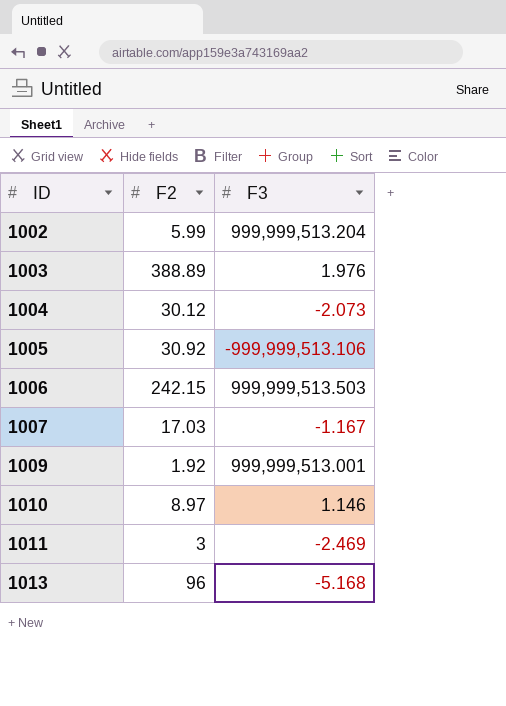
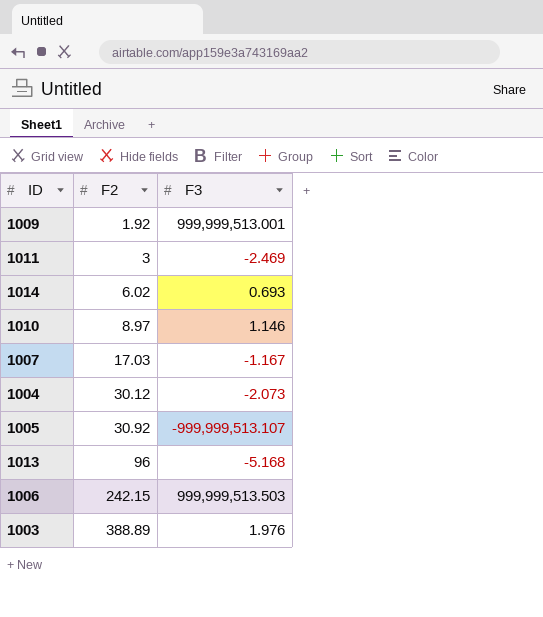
row order: ID ascending -> F2 ascending
row 1002: 5.99 | 999,999,513.204 -> none
row 1014: none -> 6.02 | 0.693
1005 | F3: -999,999,513.106 -> -999,999,513.107

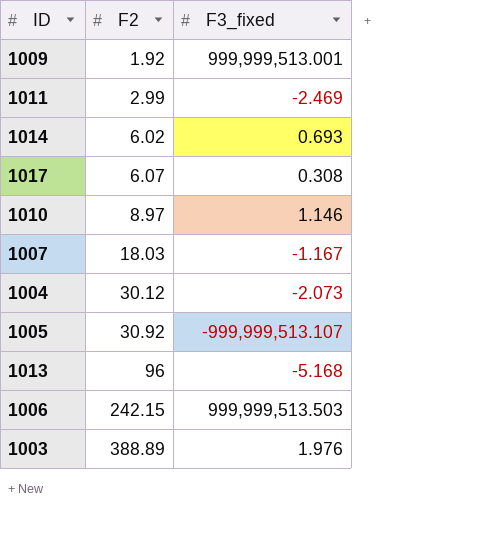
column name: F3 -> F3_fixed
1011 | F2: 3 -> 2.99
row 1017: none -> 6.07 | 0.308
1007 | F2: 17.03 -> 18.03

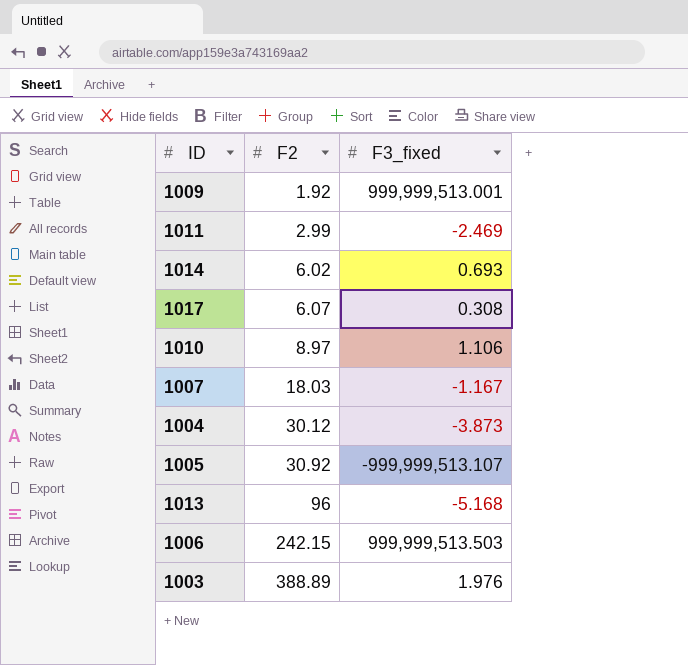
1010 | F3_fixed: 1.146 -> 1.106
1004 | F3_fixed: -2.073 -> -3.873

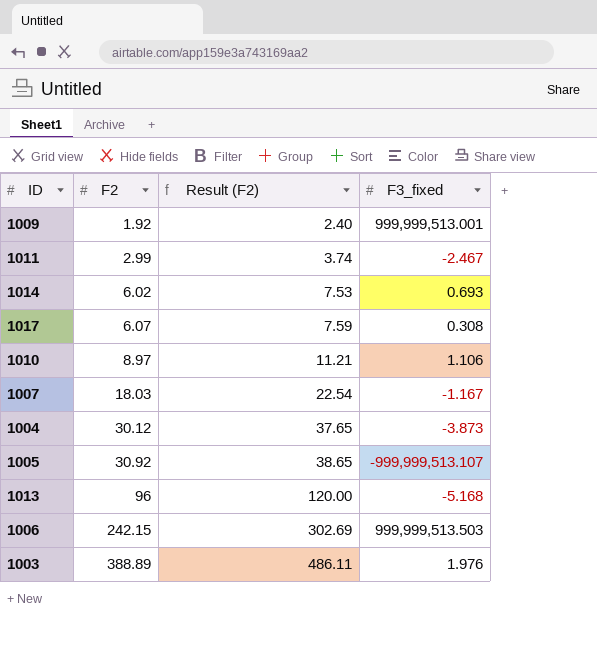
column Result (F2) | formula: none -> [F2] * 1.25
1011 | F3_fixed: -2.469 -> -2.467

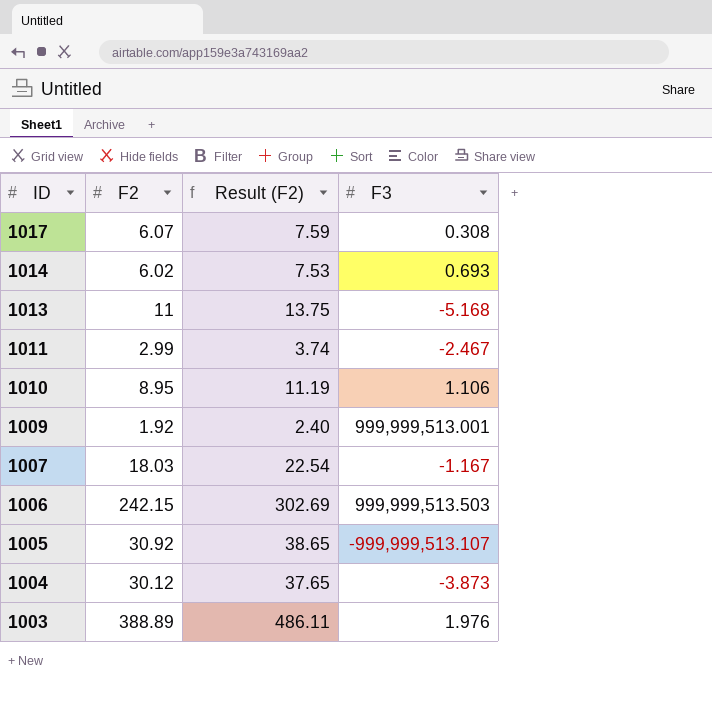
row order: F2 ascending -> ID descending
column name: F3_fixed -> F3
1013 | F2: 96 -> 11
1013 | Result (F2): 120.00 -> 13.75
1010 | F2: 8.97 -> 8.95
1010 | Result (F2): 11.21 -> 11.19

